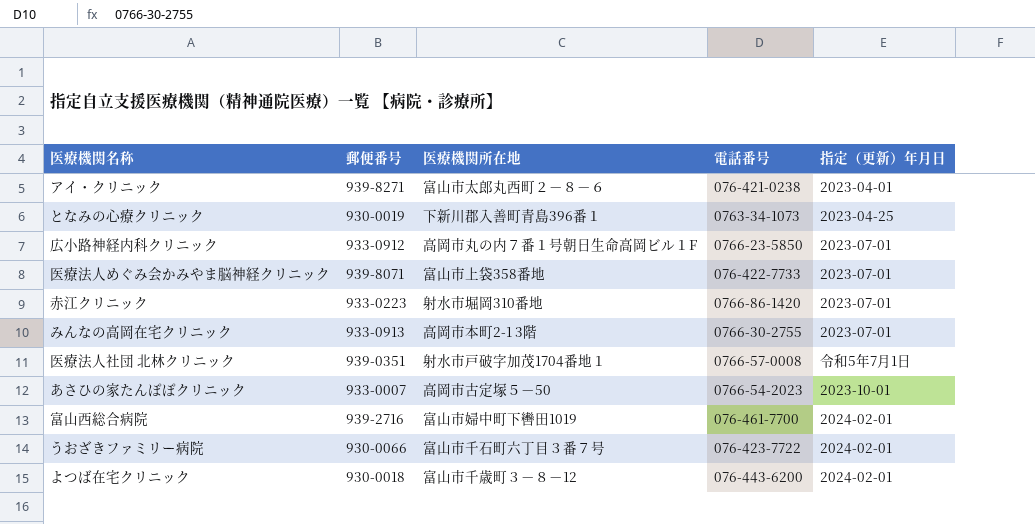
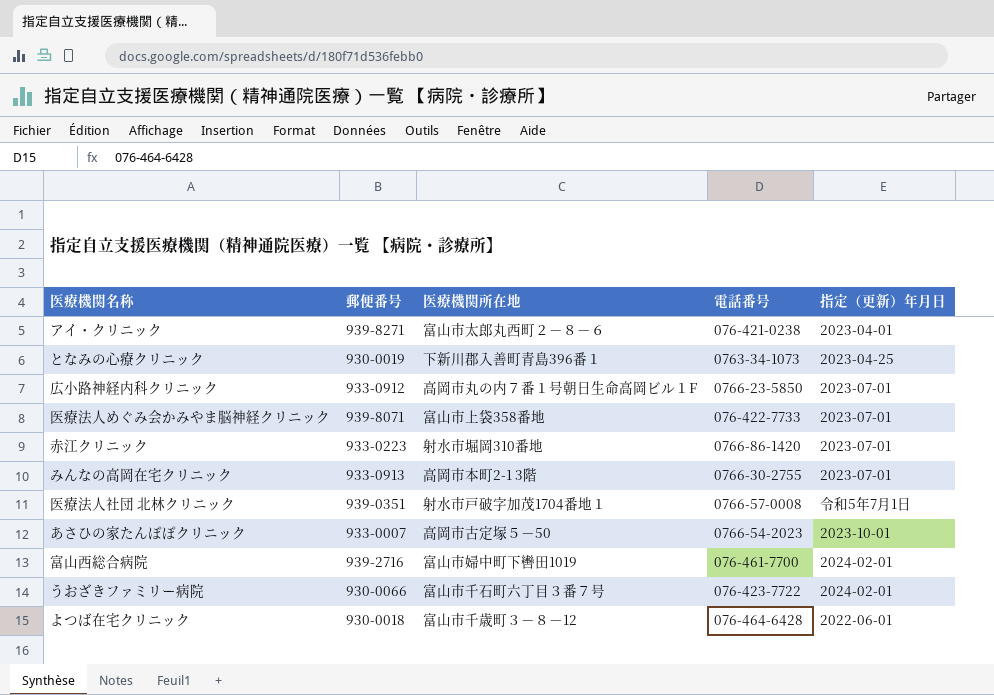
よつば在宅クリニック | 電話番号: 076-443-6200 -> 076-464-6428
よつば在宅クリニック | 指定（更新）年月日: 2024-02-01 -> 2022-06-01

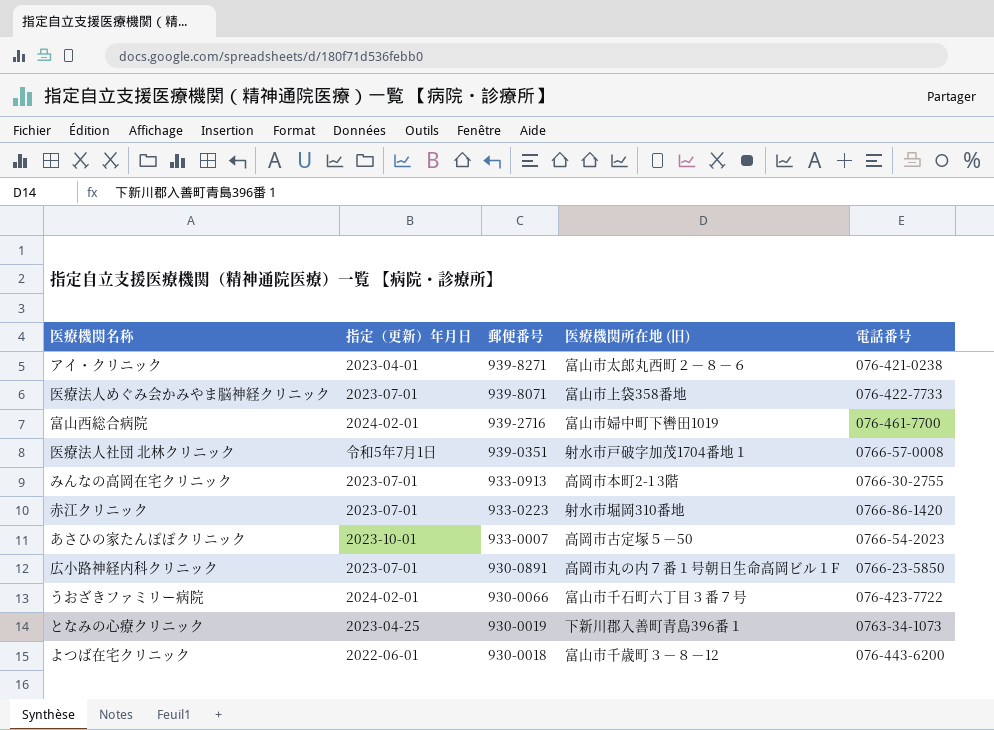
row order: none -> 郵便番号 descending
column 指定（更新）年月日 | position: 5 -> 2
column name: 医療機関所在地 -> 医療機関所在地 (旧)
広小路神経内科クリニック | 郵便番号: 933-0912 -> 930-0891
よつば在宅クリニック | 電話番号: 076-464-6428 -> 076-443-6200

